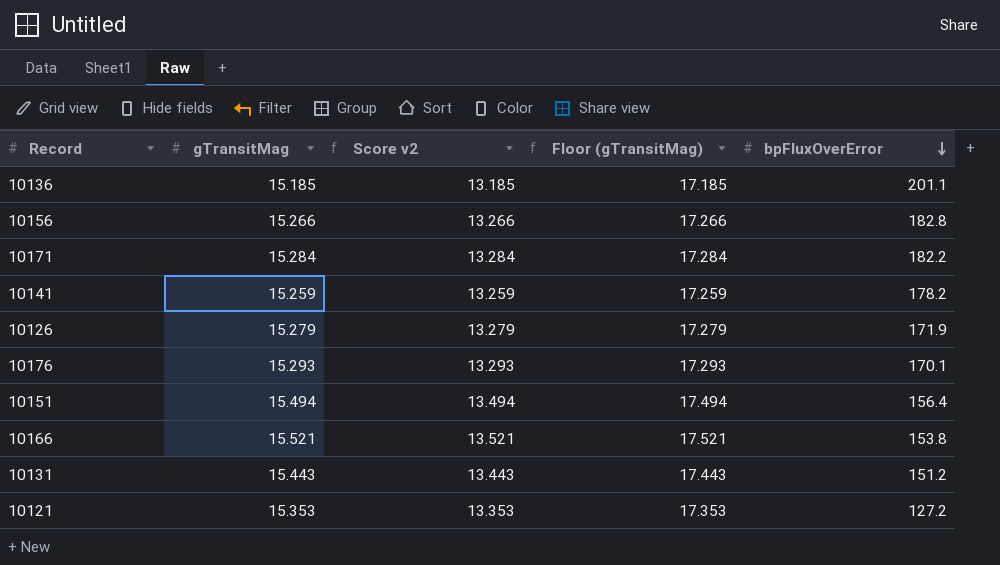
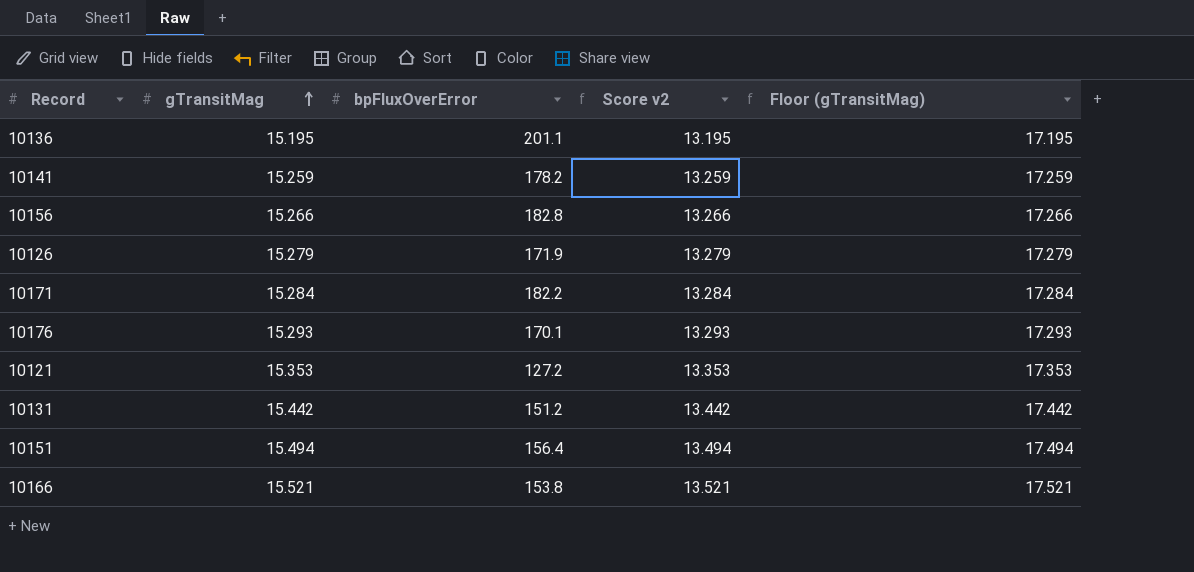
row order: bpFluxOverError descending -> gTransitMag ascending
column bpFluxOverError | position: 5 -> 3
10136 | gTransitMag: 15.185 -> 15.195
10136 | Score v2: 13.185 -> 13.195
10136 | Floor (gTransitMag): 17.185 -> 17.195
10131 | gTransitMag: 15.443 -> 15.442
10131 | Score v2: 13.443 -> 13.442
10131 | Floor (gTransitMag): 17.443 -> 17.442

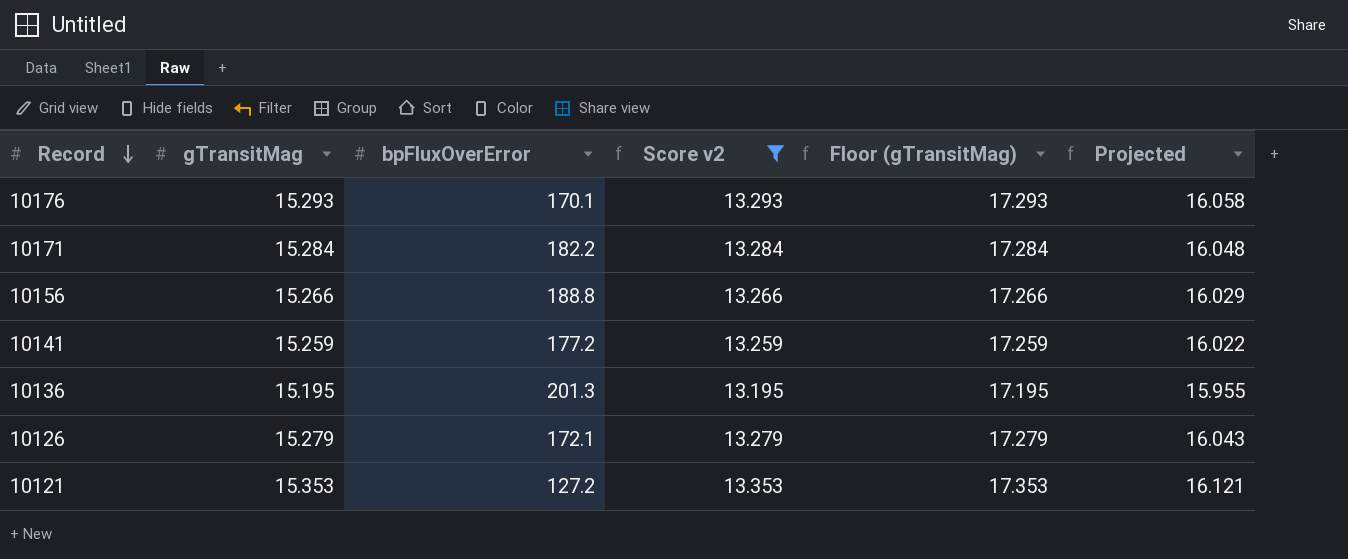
filter: none -> Score v2 <= 13.353
row order: gTransitMag ascending -> Record descending
column Projected | formula: none -> [gTransitMag] * 1.05
10156 | bpFluxOverError: 182.8 -> 188.8
10141 | bpFluxOverError: 178.2 -> 177.2
10136 | bpFluxOverError: 201.1 -> 201.3
10126 | bpFluxOverError: 171.9 -> 172.1

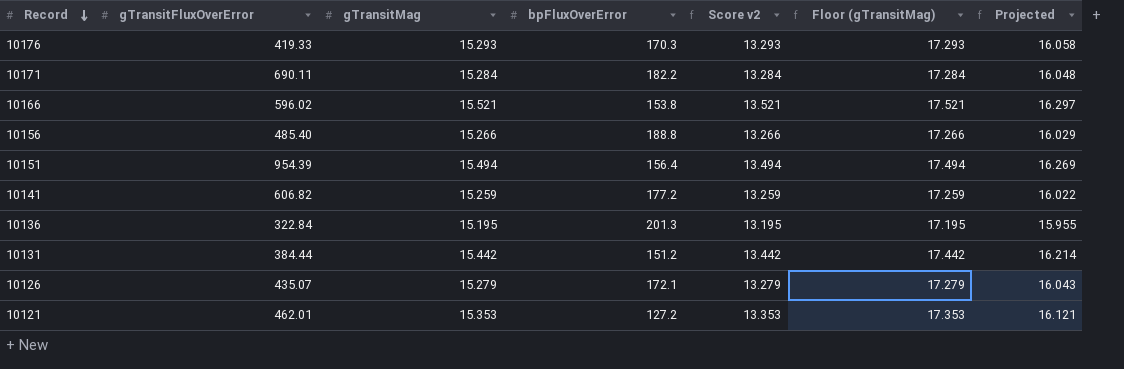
filter: Score v2 <= 13.353 -> none
column gTransitFluxOverError | position: none -> 2
10176 | bpFluxOverError: 170.1 -> 170.3

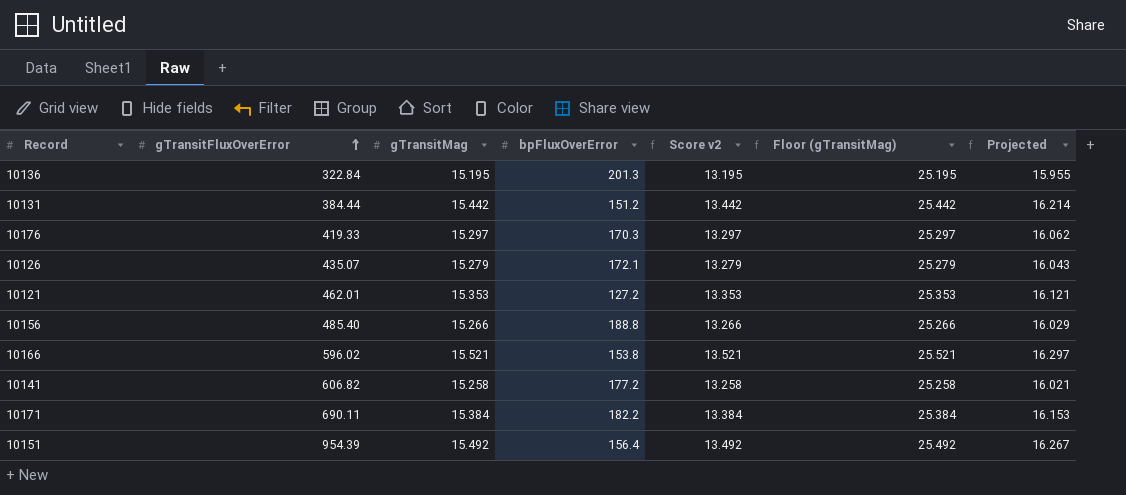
row order: Record descending -> gTransitFluxOverError ascending
column Floor (gTransitMag) | formula: [gTransitMag] + 2 -> [gTransitMag] + 10
10176 | gTransitMag: 15.293 -> 15.297
10176 | Score v2: 13.293 -> 13.297
10176 | Projected: 16.058 -> 16.062
10141 | gTransitMag: 15.259 -> 15.258
10141 | Score v2: 13.259 -> 13.258
10141 | Projected: 16.022 -> 16.021
10171 | gTransitMag: 15.284 -> 15.384
10171 | Score v2: 13.284 -> 13.384
10171 | Projected: 16.048 -> 16.153
10151 | gTransitMag: 15.494 -> 15.492
10151 | Score v2: 13.494 -> 13.492
10151 | Projected: 16.269 -> 16.267

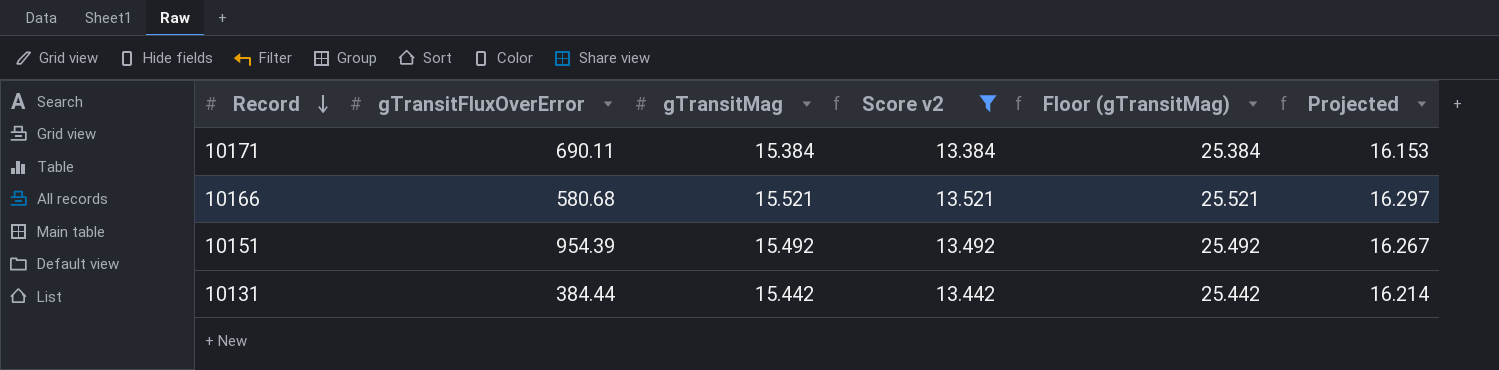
filter: none -> Score v2 >= 13.384
row order: gTransitFluxOverError ascending -> Record descending
column bpFluxOverError | position: 4 -> none
10166 | gTransitFluxOverError: 596.02 -> 580.68

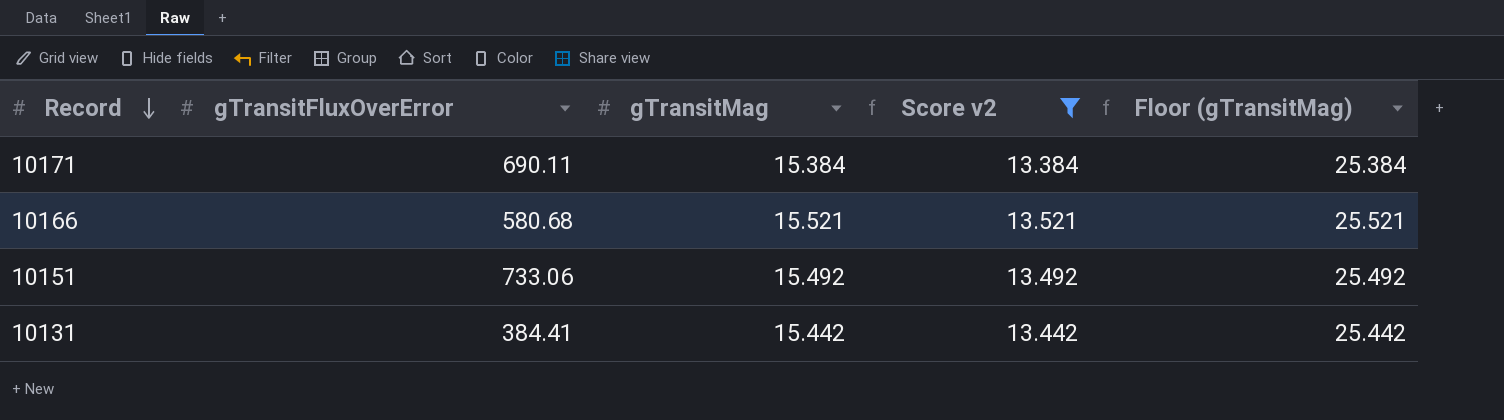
column Projected | formula: [gTransitMag] * 1.05 -> none
10151 | gTransitFluxOverError: 954.39 -> 733.06
10131 | gTransitFluxOverError: 384.44 -> 384.41

